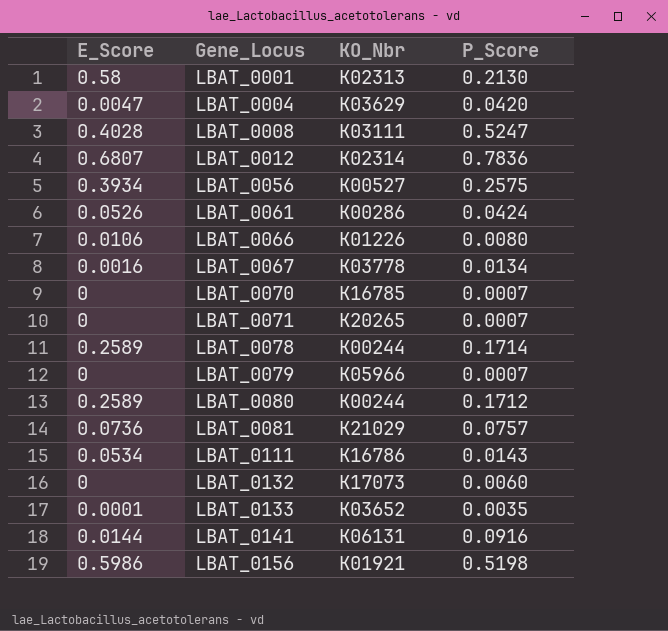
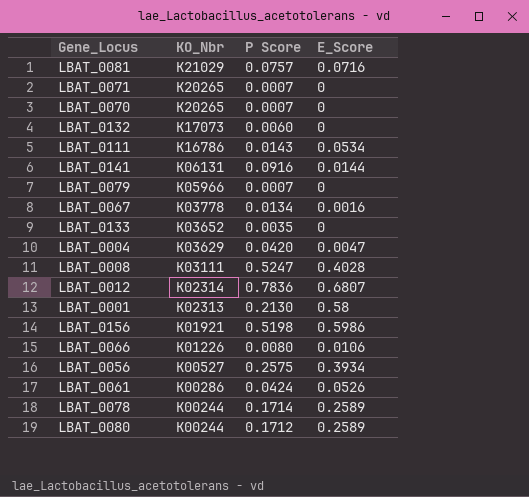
row order: Gene_Locus ascending -> KO_Nbr descending
column name: P_Score -> P Score
column E_Score | position: 1 -> 4
LBAT_0081 | E_Score: 0.0736 -> 0.0716
LBAT_0070 | KO_Nbr: K16785 -> K20265
LBAT_0133 | E_Score: 0.0001 -> 0

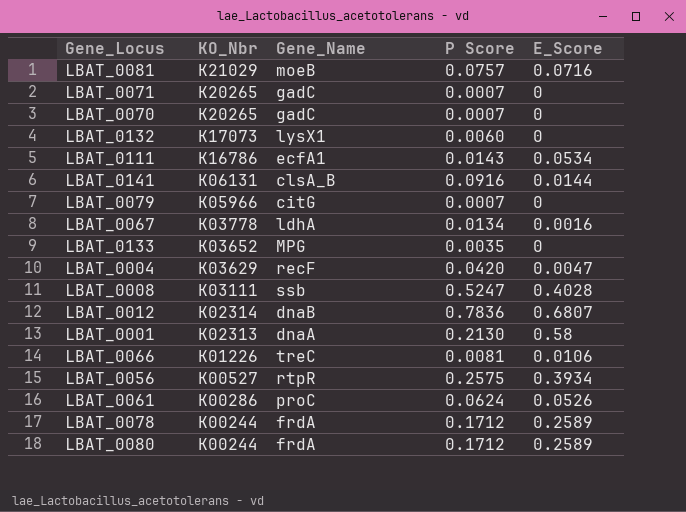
column Gene_Name | position: none -> 3
row LBAT_0156: K01921 | 0.5198 | 0.5986 -> none
LBAT_0066 | P Score: 0.0080 -> 0.0081
LBAT_0061 | P Score: 0.0424 -> 0.0624
LBAT_0078 | P Score: 0.1714 -> 0.1712

